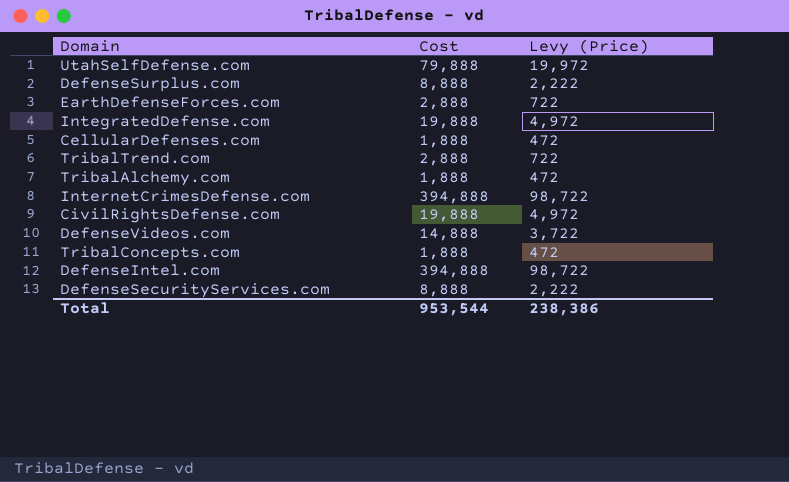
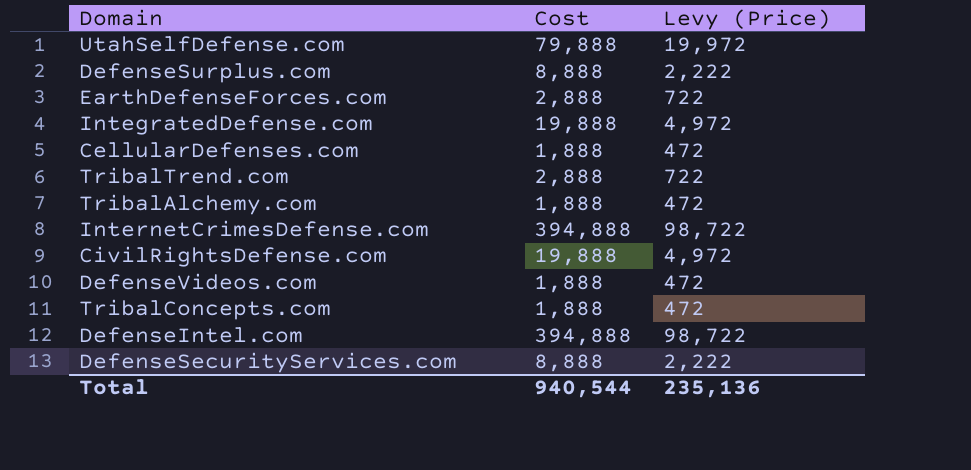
DefenseVideos.com | Cost: 14,888 -> 1,888
DefenseVideos.com | Levy (Price): 3,722 -> 472
Total | Cost: 953,544 -> 940,544
Total | Levy (Price): 238,386 -> 235,136

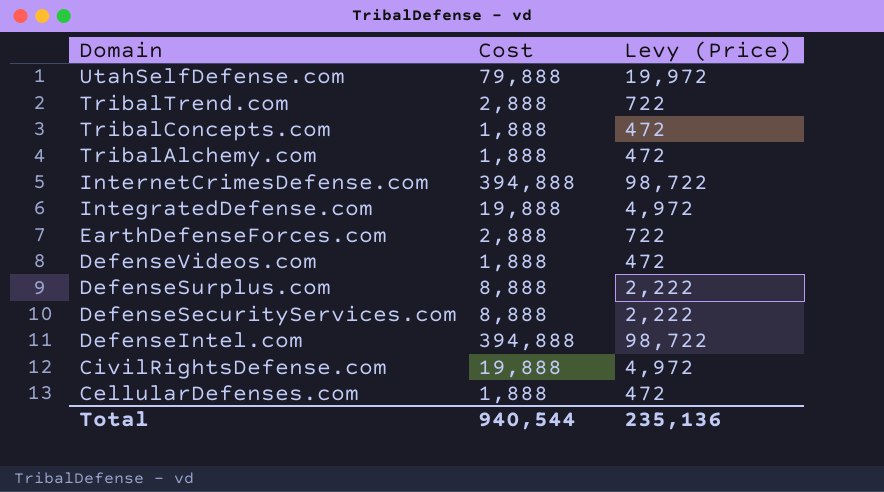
row order: none -> Domain descending

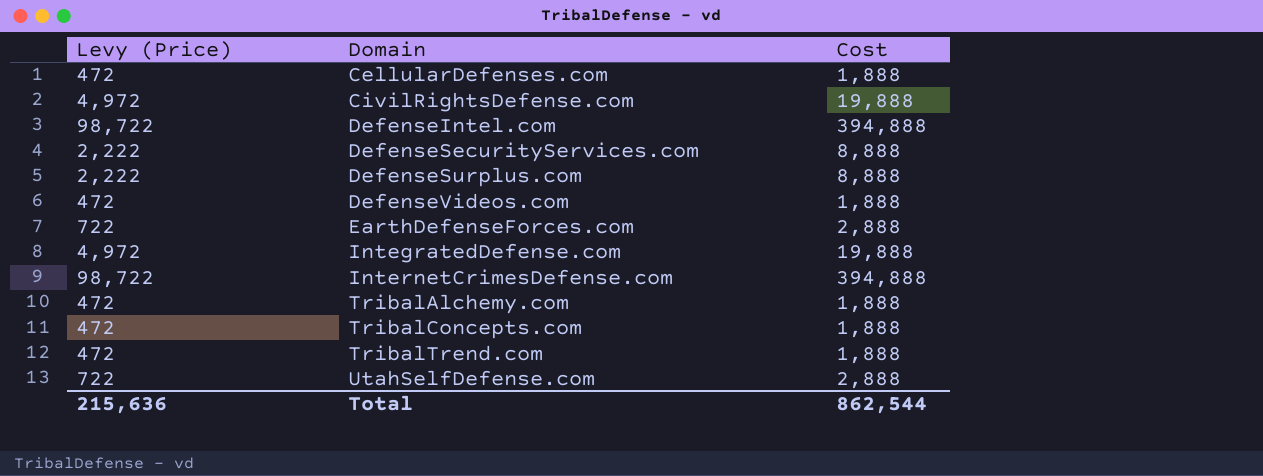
row order: Domain descending -> Domain ascending
column Levy (Price) | position: 3 -> 1
TribalTrend.com | Levy (Price): 722 -> 472
TribalTrend.com | Cost: 2,888 -> 1,888
UtahSelfDefense.com | Levy (Price): 19,972 -> 722
UtahSelfDefense.com | Cost: 79,888 -> 2,888
Total | Levy (Price): 235,136 -> 215,636
Total | Cost: 940,544 -> 862,544

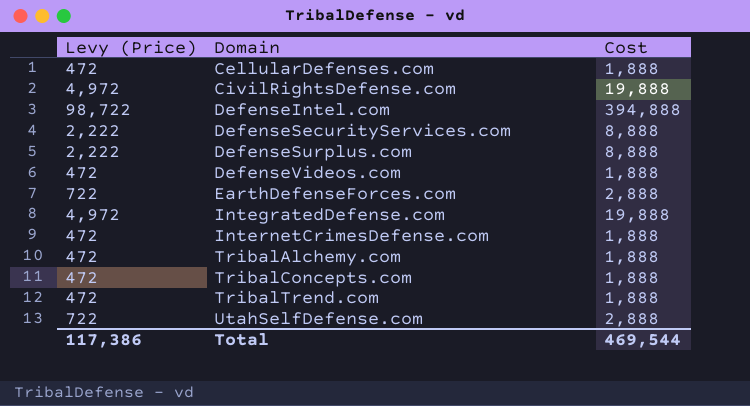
InternetCrimesDefense.com | Levy (Price): 98,722 -> 472
InternetCrimesDefense.com | Cost: 394,888 -> 1,888
Total | Levy (Price): 215,636 -> 117,386
Total | Cost: 862,544 -> 469,544

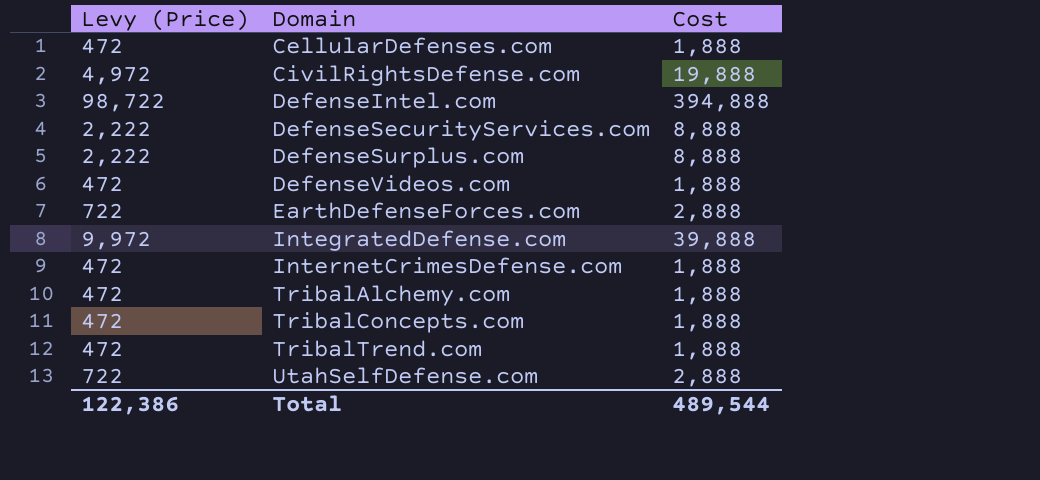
IntegratedDefense.com | Levy (Price): 4,972 -> 9,972
IntegratedDefense.com | Cost: 19,888 -> 39,888
Total | Levy (Price): 117,386 -> 122,386
Total | Cost: 469,544 -> 489,544

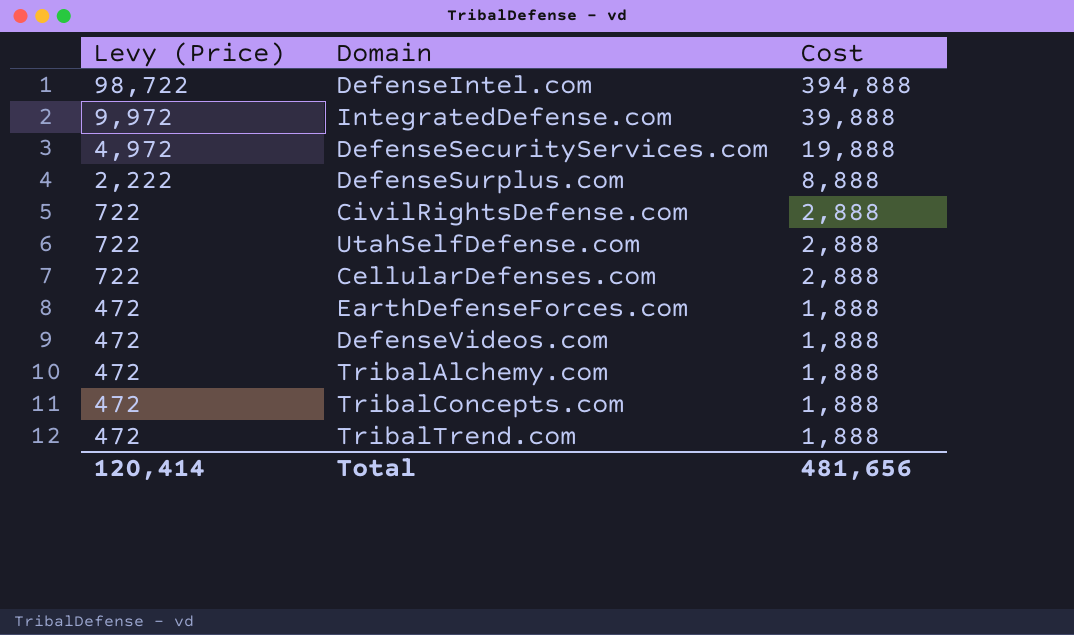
row order: Domain ascending -> Levy (Price) descending
row InternetCrimesDefense.com: 472 | 1,888 -> none
DefenseSecurityServices.com | Levy (Price): 2,222 -> 4,972
DefenseSecurityServices.com | Cost: 8,888 -> 19,888
CivilRightsDefense.com | Levy (Price): 4,972 -> 722
CivilRightsDefense.com | Cost: 19,888 -> 2,888
CellularDefenses.com | Levy (Price): 472 -> 722
CellularDefenses.com | Cost: 1,888 -> 2,888
EarthDefenseForces.com | Levy (Price): 722 -> 472
EarthDefenseForces.com | Cost: 2,888 -> 1,888
Total | Levy (Price): 122,386 -> 120,414
Total | Cost: 489,544 -> 481,656

